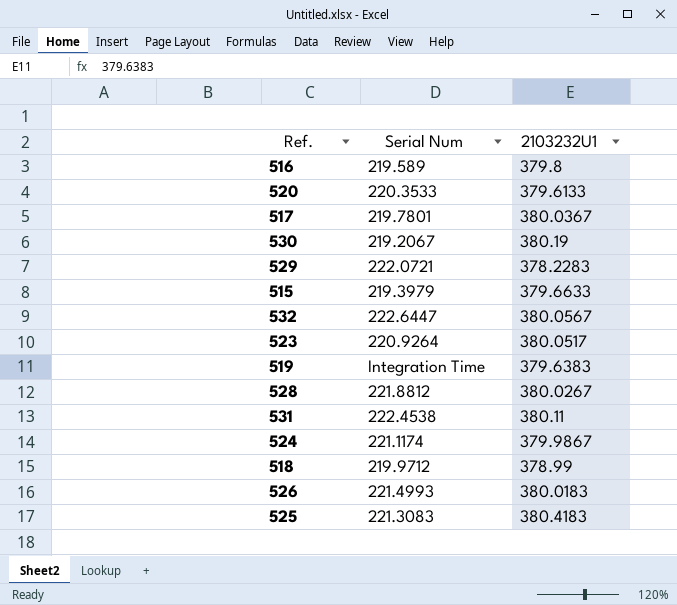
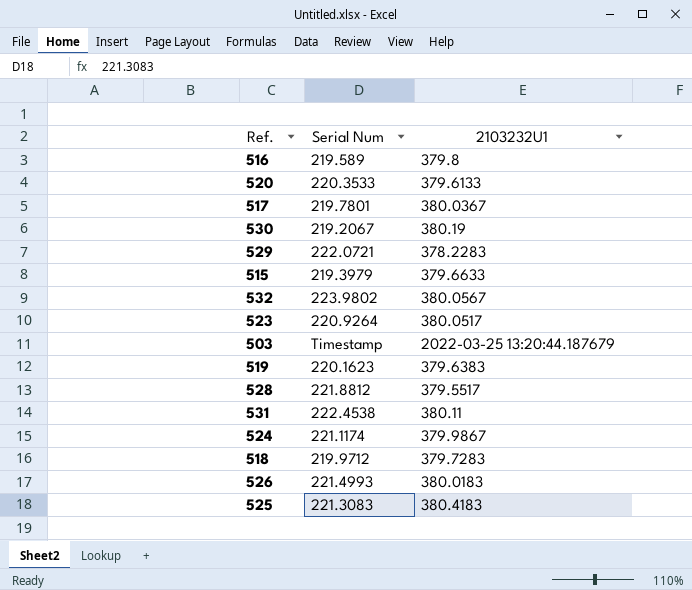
532 | Serial Num: 222.6447 -> 223.9802
row 503: none -> Timestamp | 2022-03-25 13:20:44.187679
519 | Serial Num: Integration Time -> 220.1623
528 | 2103232U1: 380.0267 -> 379.5517
518 | 2103232U1: 378.99 -> 379.7283

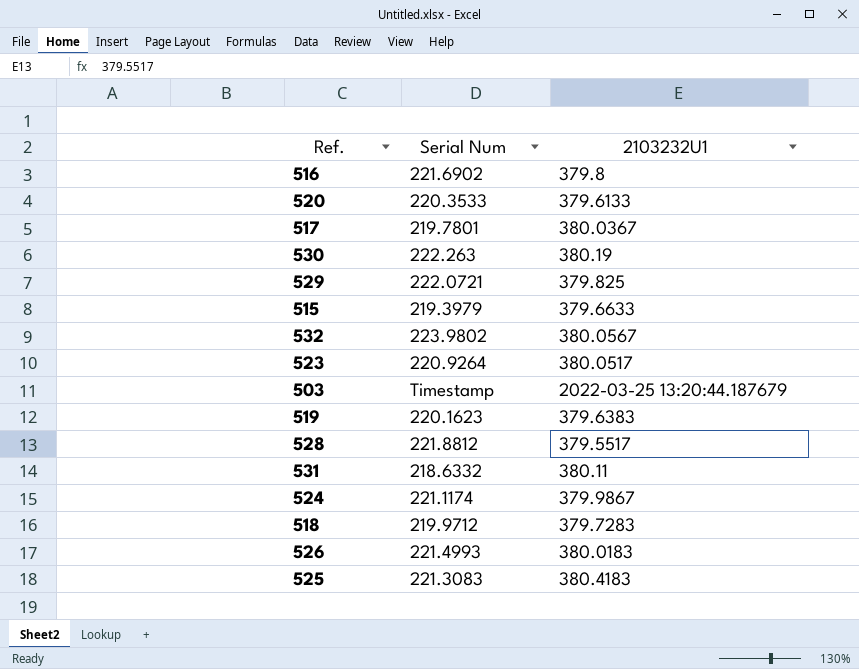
516 | Serial Num: 219.589 -> 221.6902
530 | Serial Num: 219.2067 -> 222.263
529 | 2103232U1: 378.2283 -> 379.825
531 | Serial Num: 222.4538 -> 218.6332

